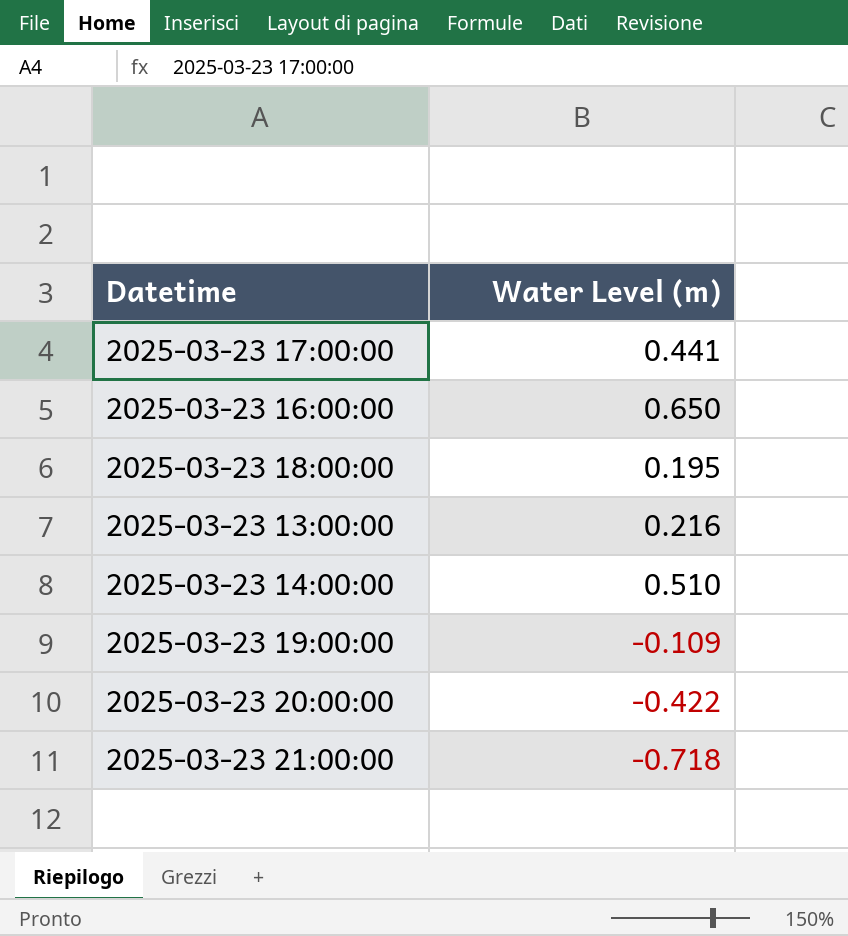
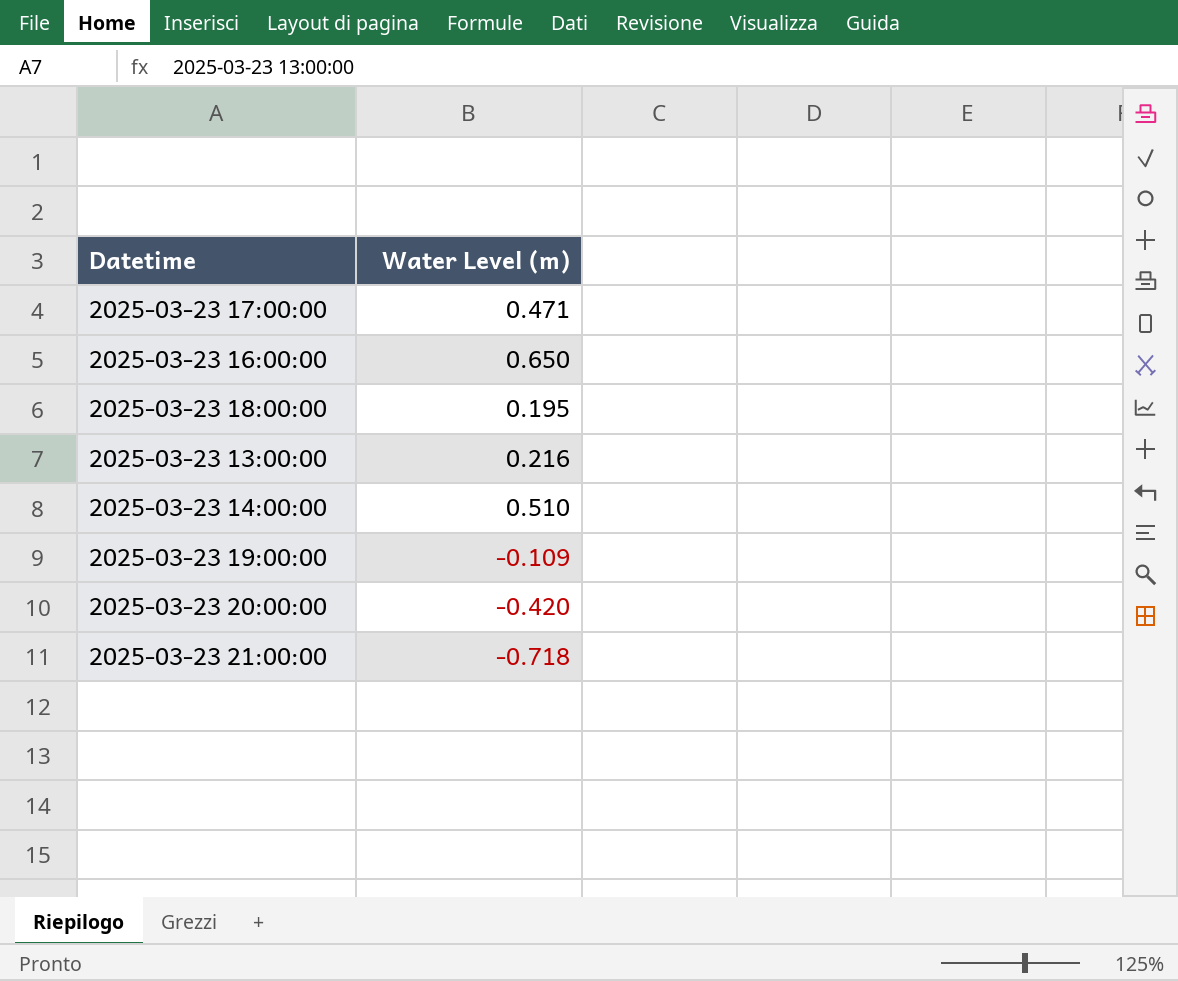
2025-03-23 17:00:00 | Water Level (m): 0.441 -> 0.471
2025-03-23 20:00:00 | Water Level (m): -0.422 -> -0.420

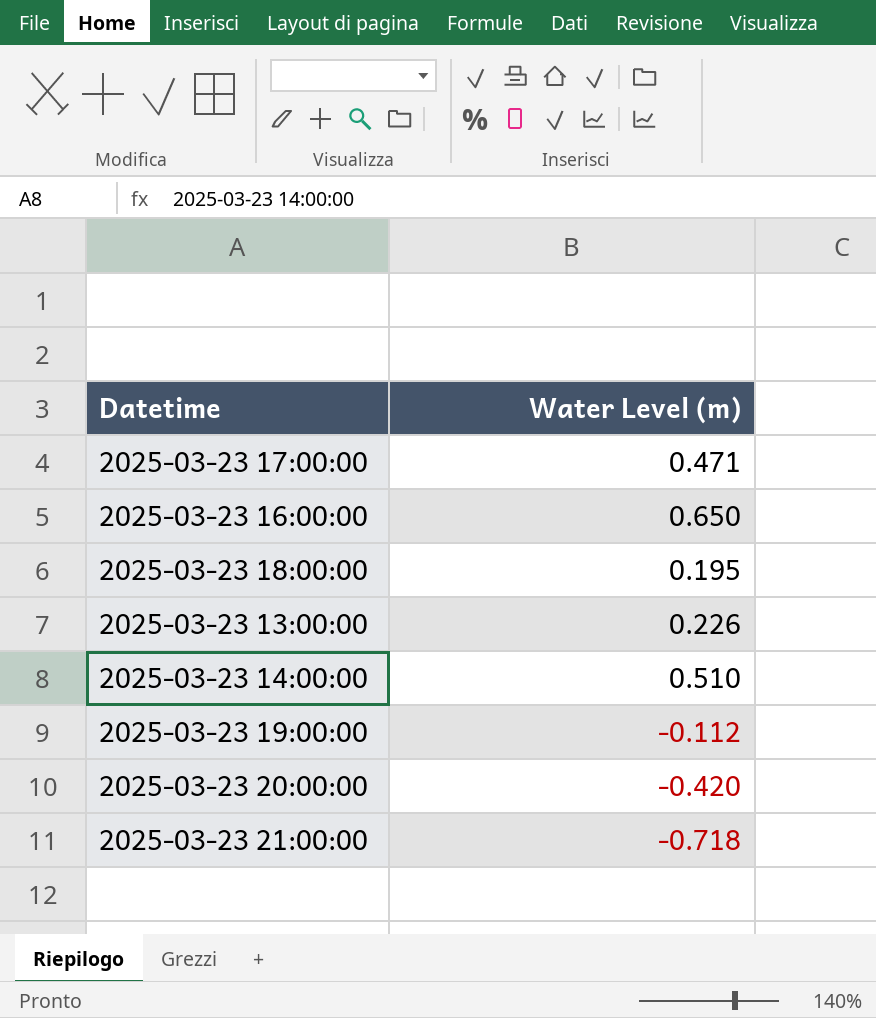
2025-03-23 13:00:00 | Water Level (m): 0.216 -> 0.226
2025-03-23 19:00:00 | Water Level (m): -0.109 -> -0.112

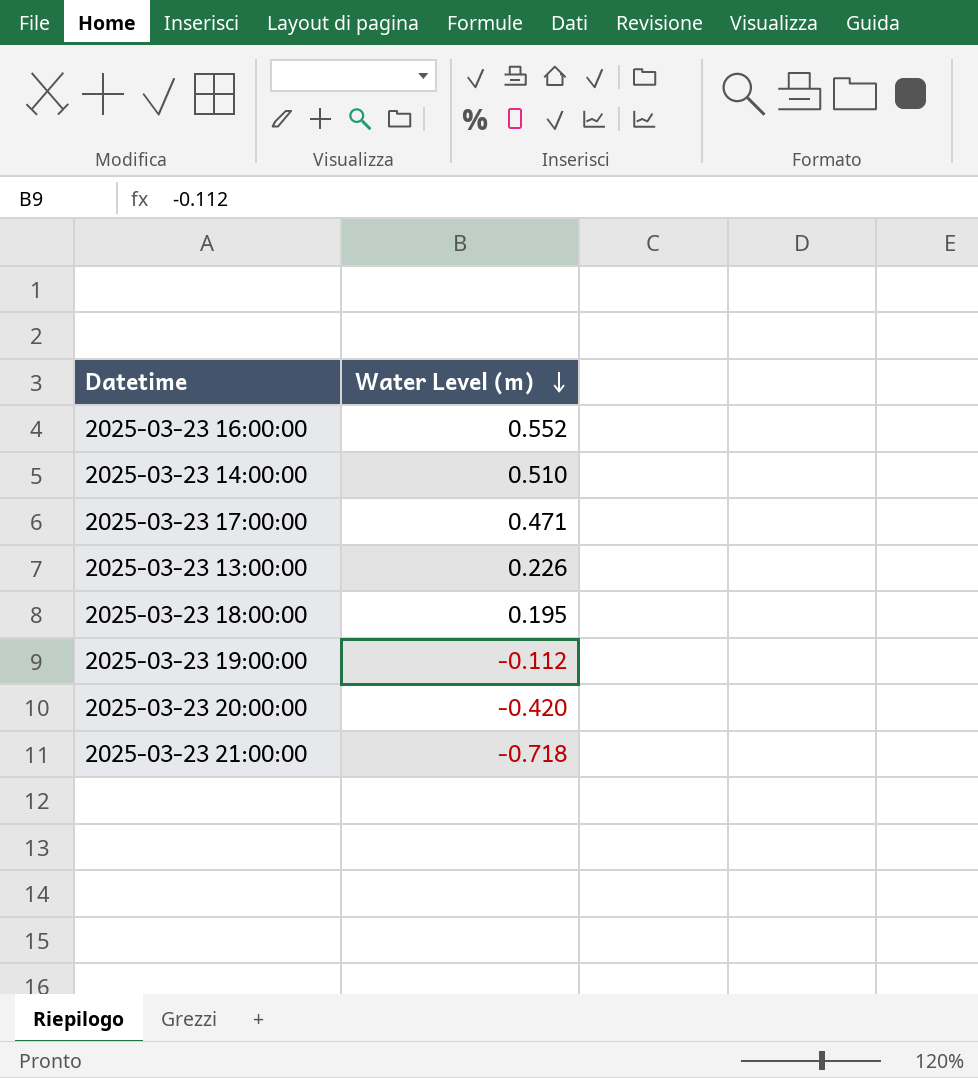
row order: none -> Water Level (m) descending
2025-03-23 16:00:00 | Water Level (m): 0.650 -> 0.552

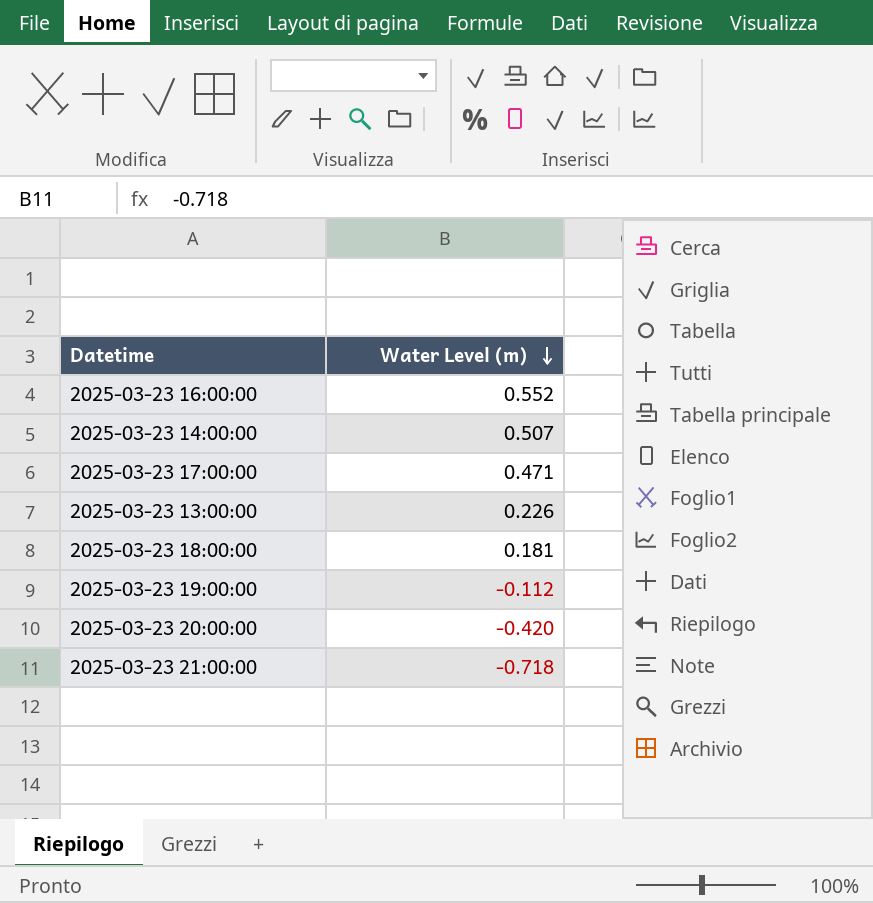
2025-03-23 14:00:00 | Water Level (m): 0.510 -> 0.507
2025-03-23 18:00:00 | Water Level (m): 0.195 -> 0.181

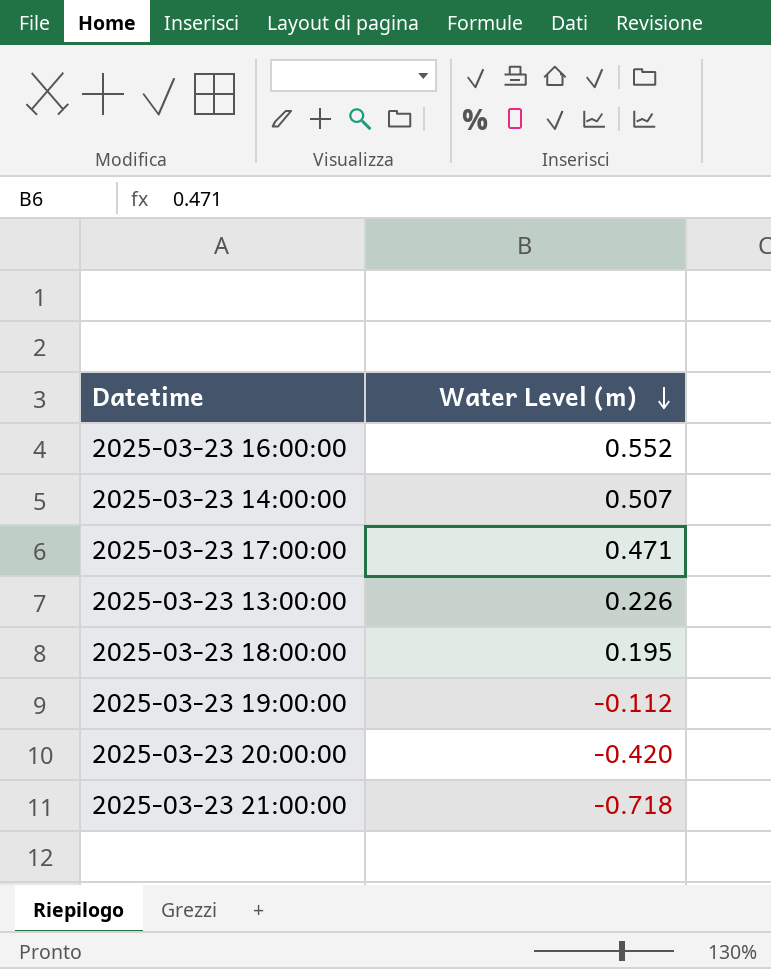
2025-03-23 18:00:00 | Water Level (m): 0.181 -> 0.195

